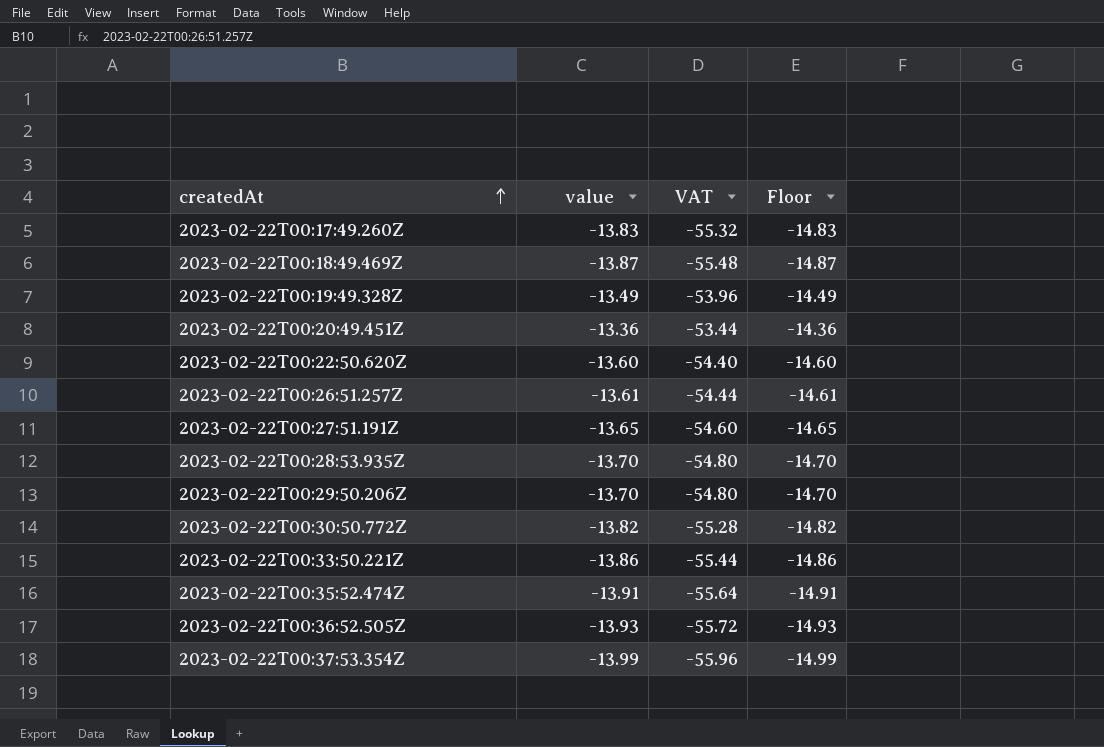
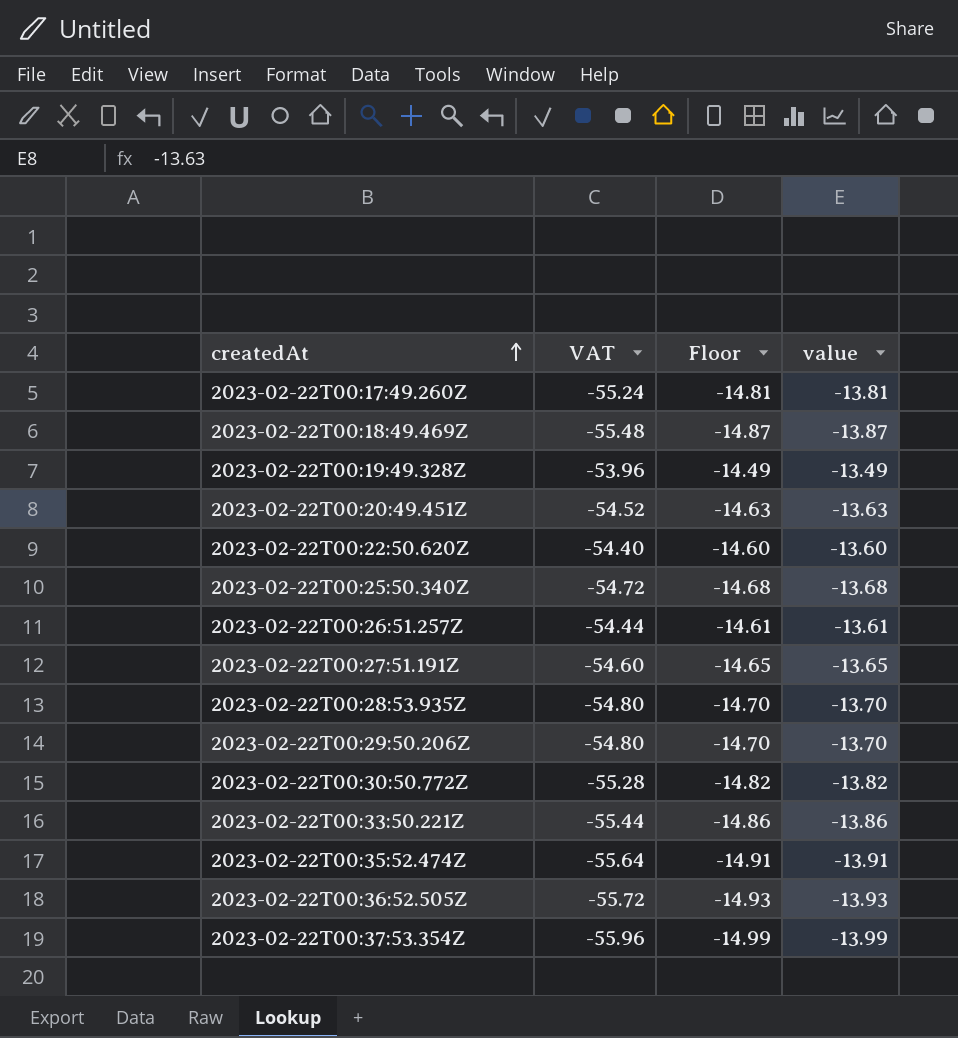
column value | position: 2 -> 4
2023-02-22T00:17:49.260Z | VAT: -55.32 -> -55.24
2023-02-22T00:17:49.260Z | Floor: -14.83 -> -14.81
2023-02-22T00:17:49.260Z | value: -13.83 -> -13.81
2023-02-22T00:20:49.451Z | VAT: -53.44 -> -54.52
2023-02-22T00:20:49.451Z | Floor: -14.36 -> -14.63
2023-02-22T00:20:49.451Z | value: -13.36 -> -13.63
row 2023-02-22T00:25:50.340Z: none -> -54.72 | -14.68 | -13.68

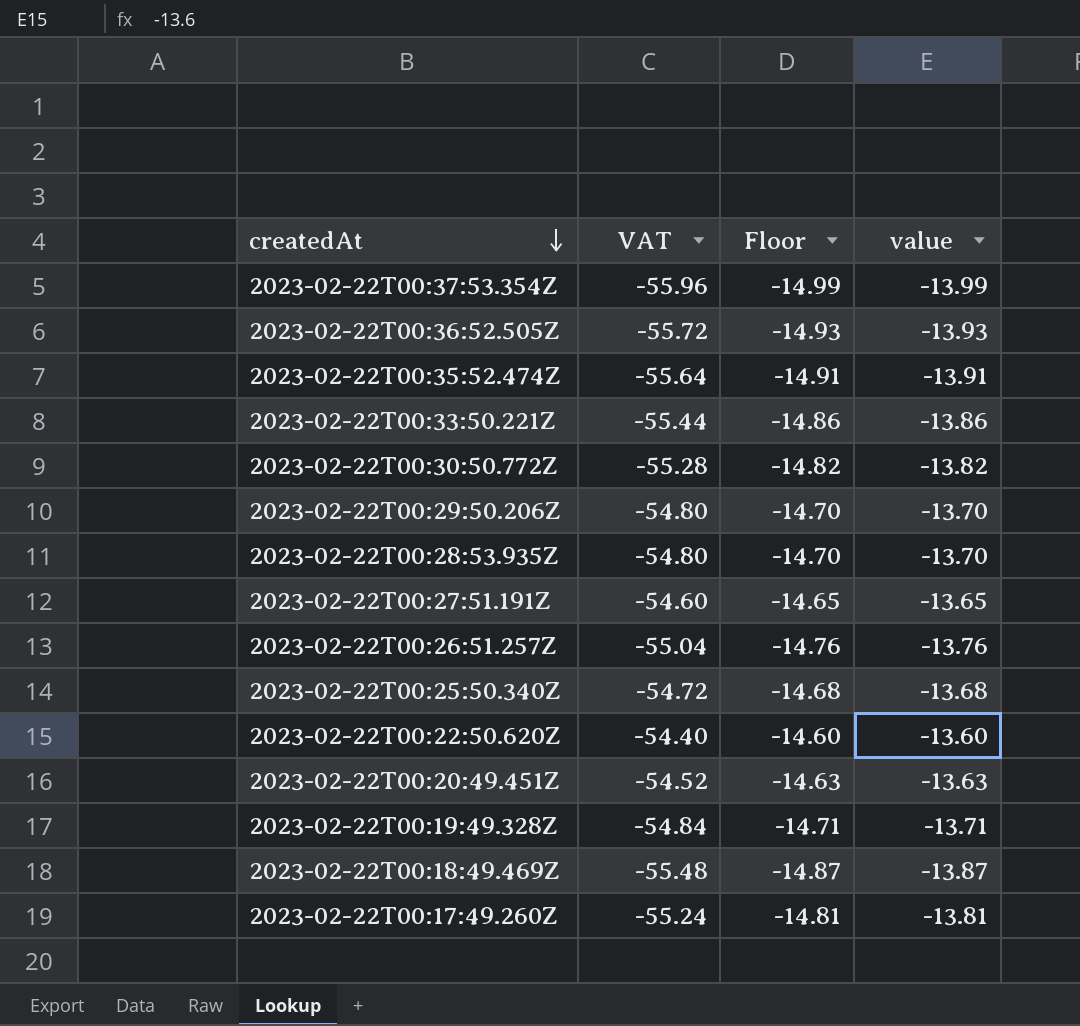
row order: createdAt ascending -> createdAt descending
2023-02-22T00:26:51.257Z | VAT: -54.44 -> -55.04
2023-02-22T00:26:51.257Z | Floor: -14.61 -> -14.76
2023-02-22T00:26:51.257Z | value: -13.61 -> -13.76
2023-02-22T00:19:49.328Z | VAT: -53.96 -> -54.84
2023-02-22T00:19:49.328Z | Floor: -14.49 -> -14.71
2023-02-22T00:19:49.328Z | value: -13.49 -> -13.71

